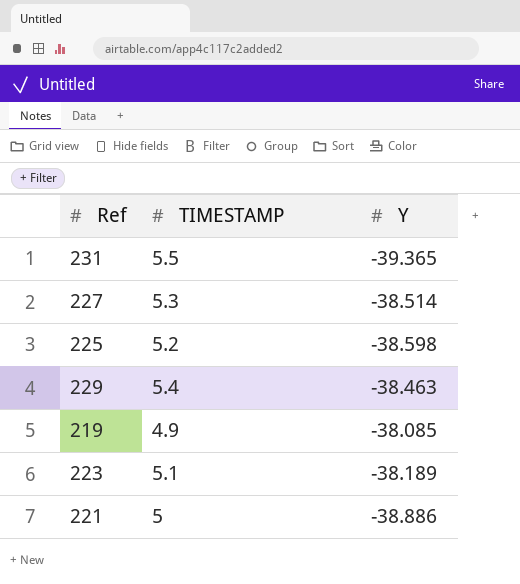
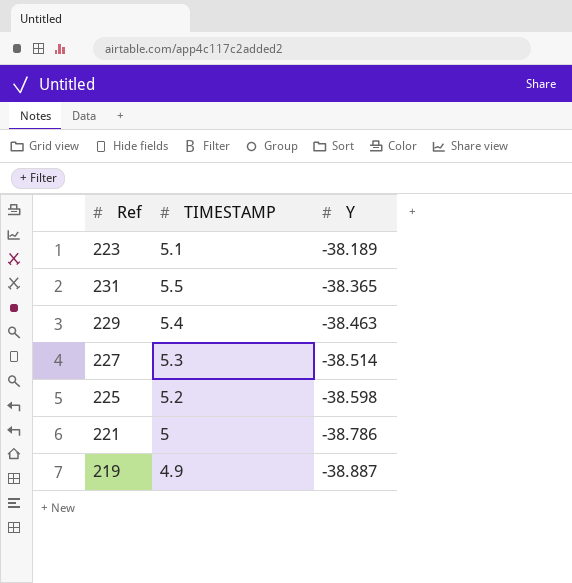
row order: none -> Y descending
231 | Y: -39.365 -> -38.365
221 | Y: -38.886 -> -38.786
219 | Y: -38.085 -> -38.887

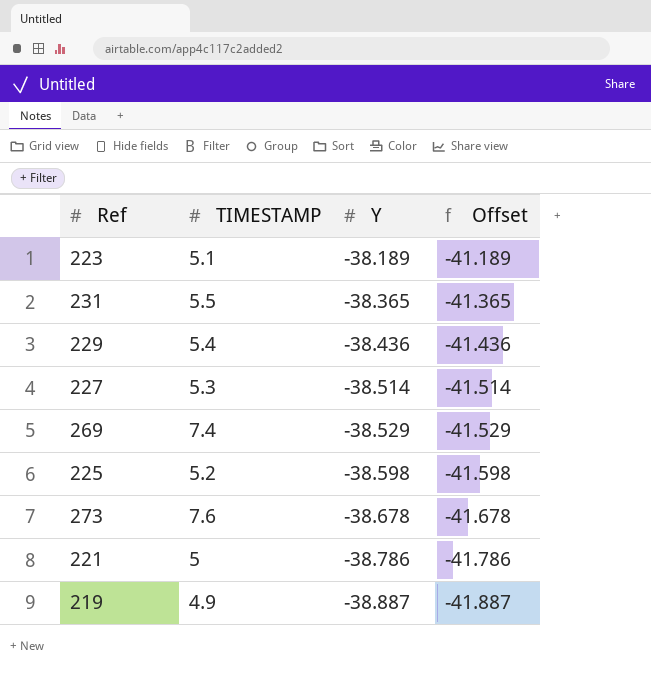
column Offset | formula: none -> [Y] - 3
229 | Y: -38.463 -> -38.436
row 269: none -> 7.4 | -38.529 | -41.529
row 273: none -> 7.6 | -38.678 | -41.678

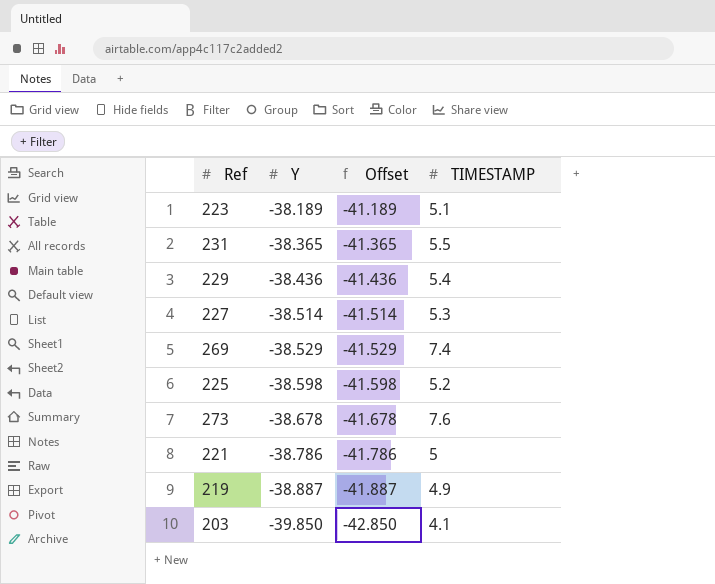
column TIMESTAMP | position: 2 -> 4
row 203: none -> -39.850 | -42.850 | 4.1

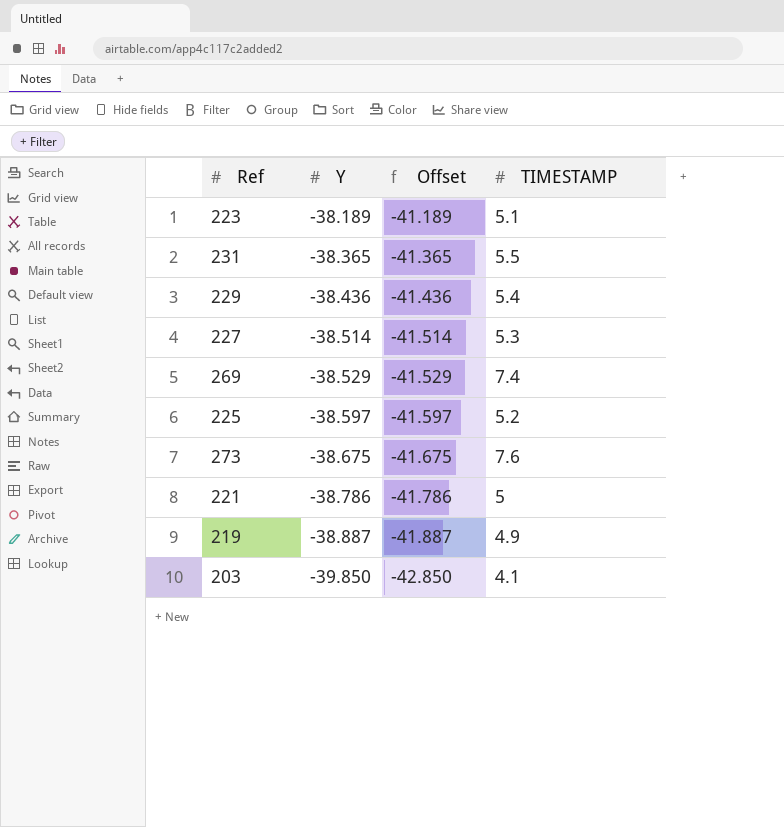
225 | Y: -38.598 -> -38.597
225 | Offset: -41.598 -> -41.597
273 | Y: -38.678 -> -38.675
273 | Offset: -41.678 -> -41.675

